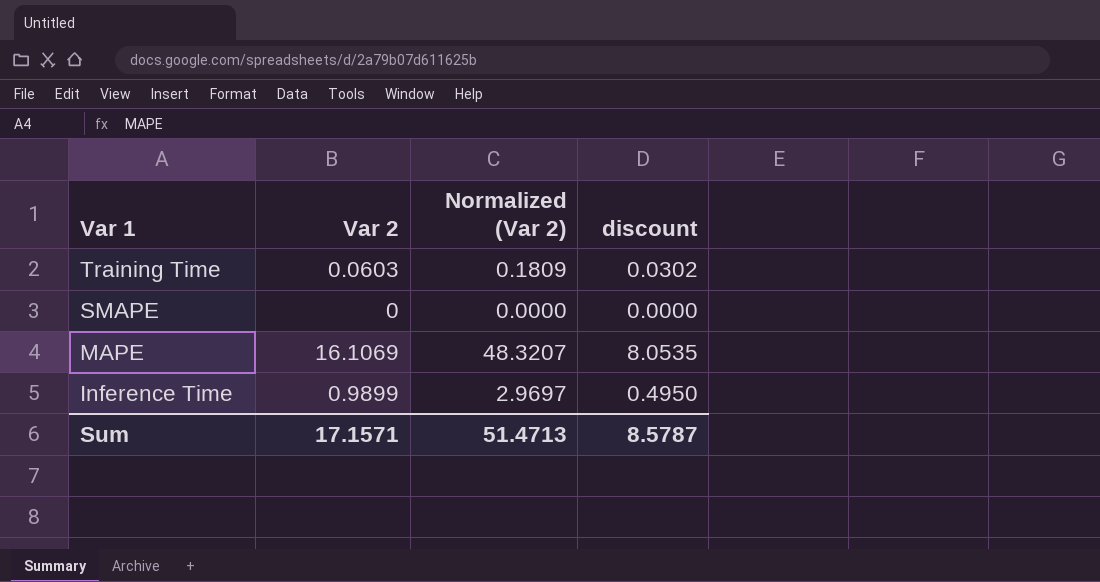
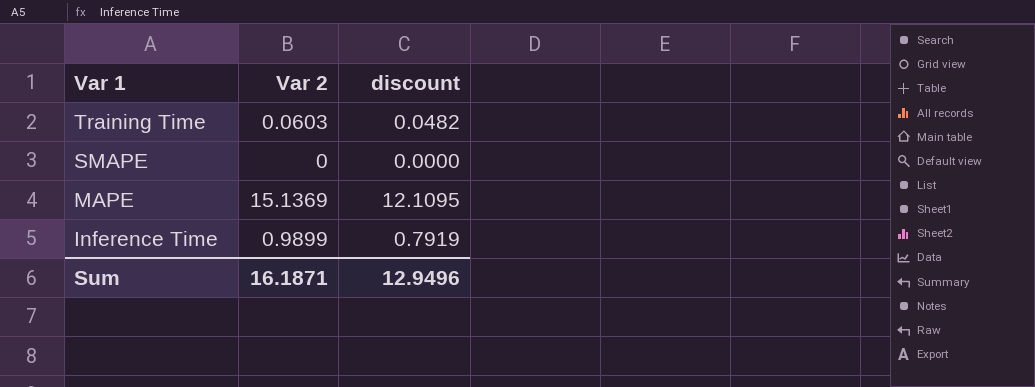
column Normalized (Var 2) | formula: [Var 2] * 3 -> none
column discount | formula: [Var 2] * 0.5 -> [Var 2] * 0.8
MAPE | Var 2: 16.1069 -> 15.1369
Sum | Var 2: 17.1571 -> 16.1871
Sum | discount: 8.5787 -> 12.9496

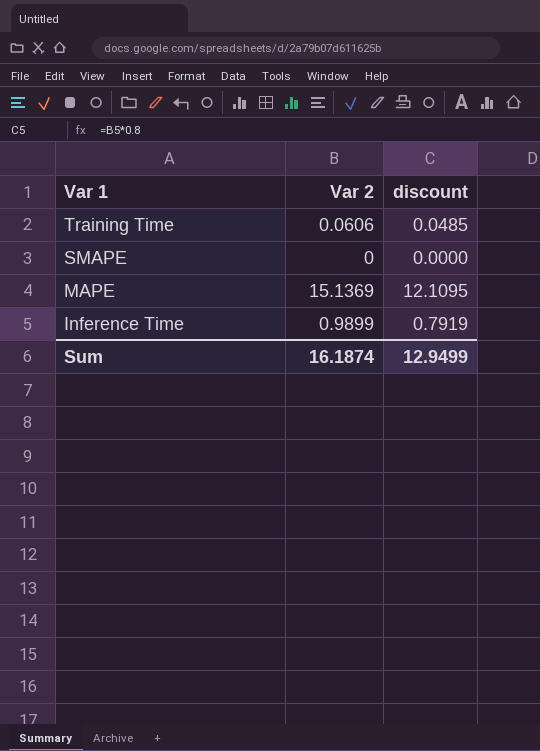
Training Time | Var 2: 0.0603 -> 0.0606
Training Time | discount: 0.0482 -> 0.0485
Sum | Var 2: 16.1871 -> 16.1874
Sum | discount: 12.9496 -> 12.9499

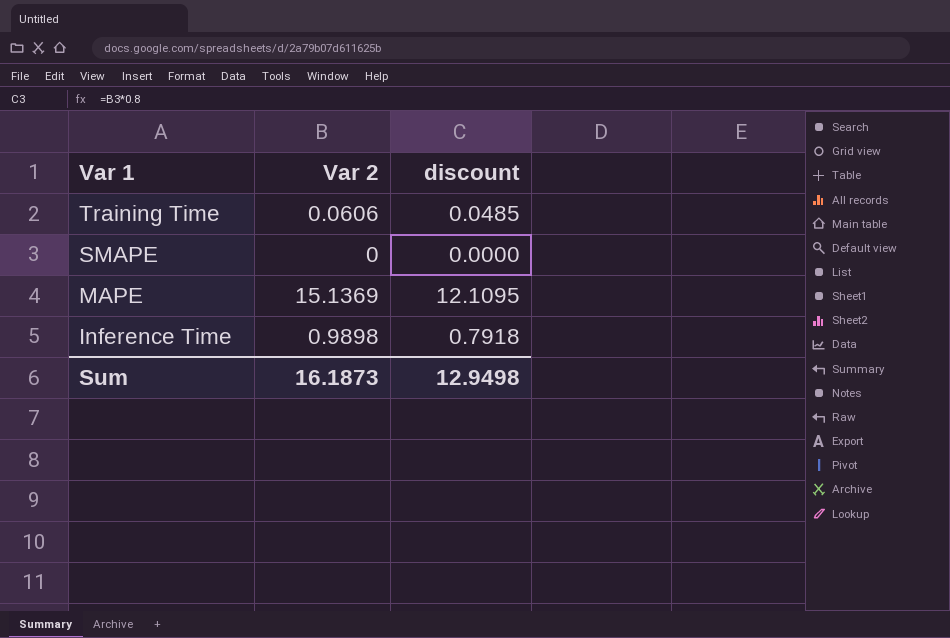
Inference Time | Var 2: 0.9899 -> 0.9898
Inference Time | discount: 0.7919 -> 0.7918
Sum | Var 2: 16.1874 -> 16.1873
Sum | discount: 12.9499 -> 12.9498

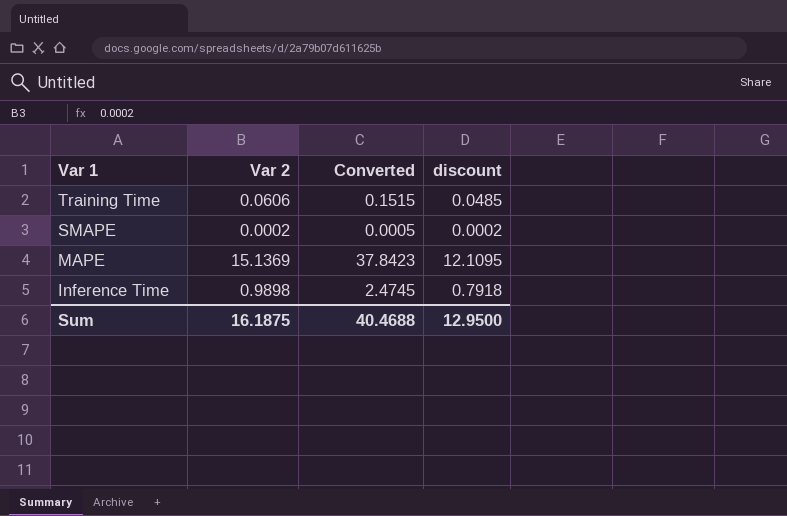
column Converted | formula: none -> [Var 2] * 2.5
SMAPE | Var 2: 0 -> 0.0002
SMAPE | discount: 0.0000 -> 0.0002
Sum | Var 2: 16.1873 -> 16.1875
Sum | discount: 12.9498 -> 12.9500

